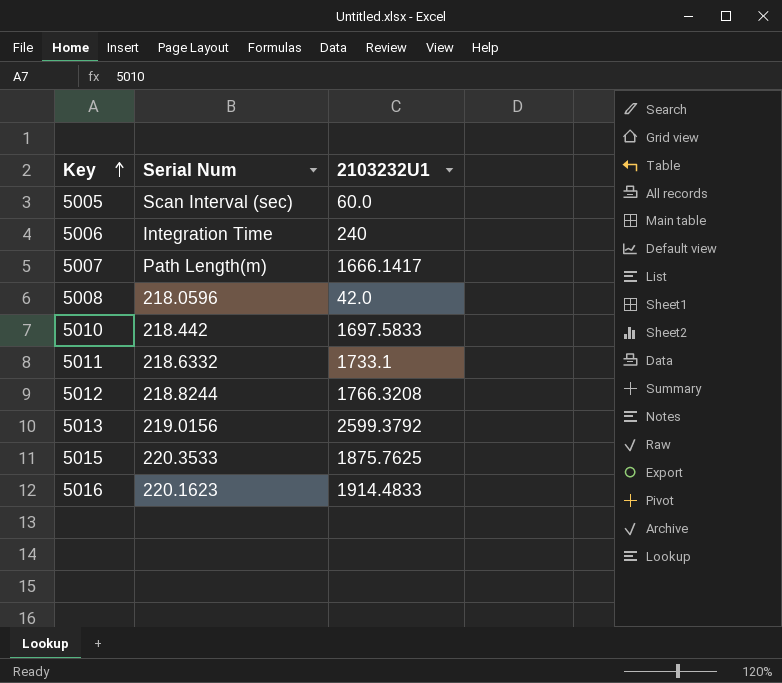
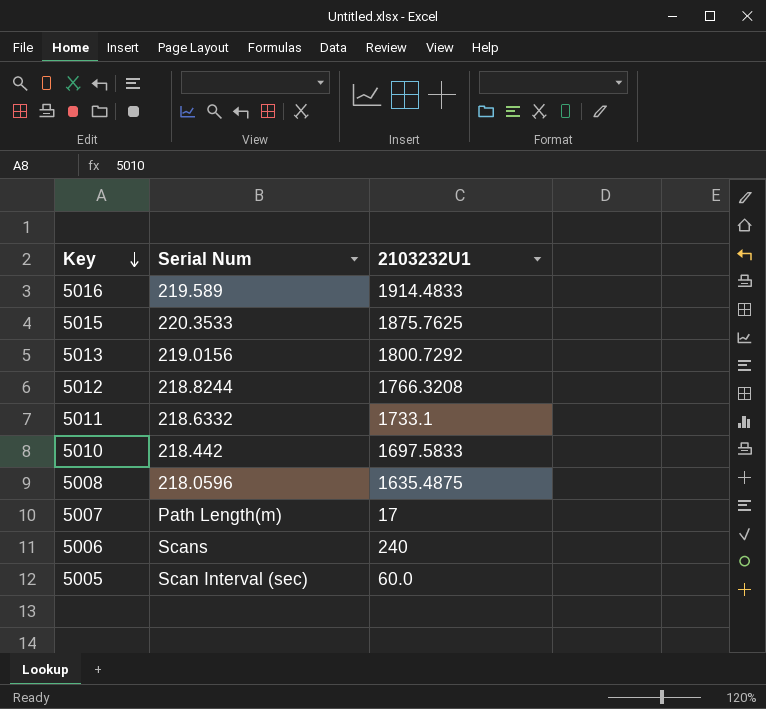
row order: Key ascending -> Key descending
5016 | Serial Num: 220.1623 -> 219.589
5013 | 2103232U1: 2599.3792 -> 1800.7292
5008 | 2103232U1: 42.0 -> 1635.4875
5007 | 2103232U1: 1666.1417 -> 17
5006 | Serial Num: Integration Time -> Scans

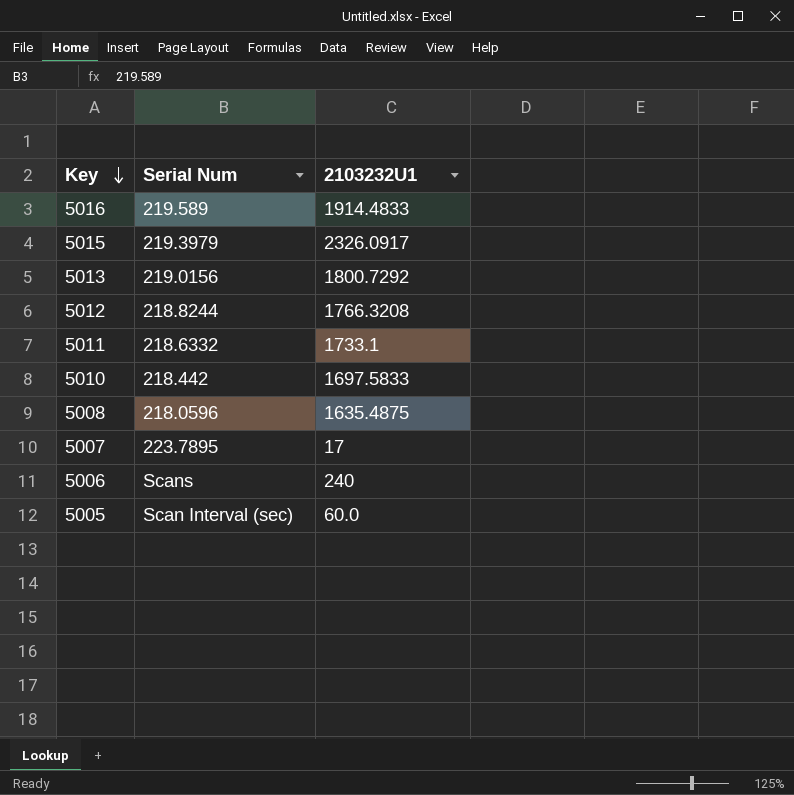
5015 | Serial Num: 220.3533 -> 219.3979
5015 | 2103232U1: 1875.7625 -> 2326.0917
5007 | Serial Num: Path Length(m) -> 223.7895

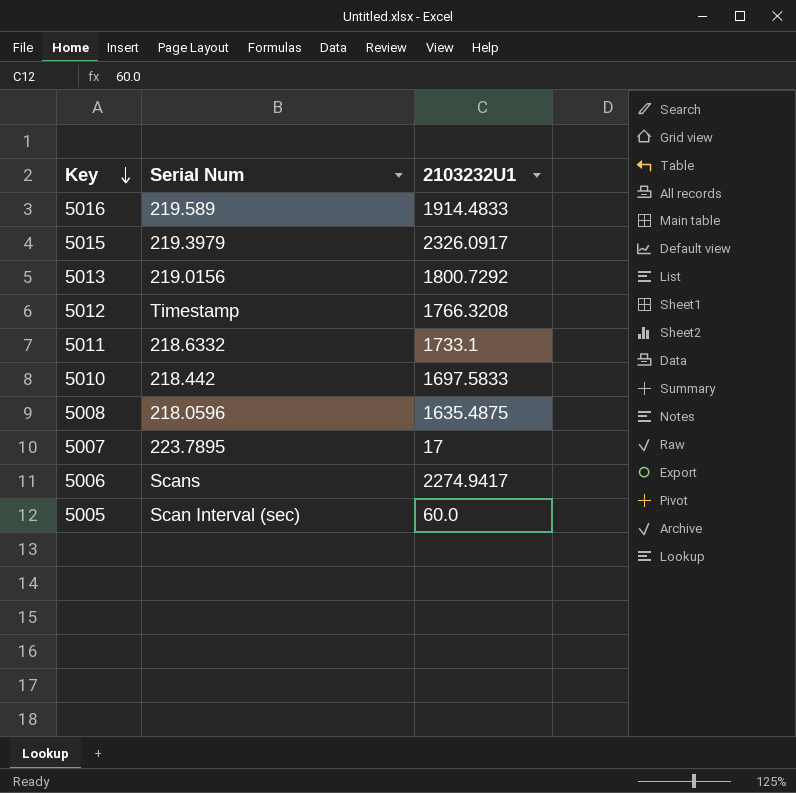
5012 | Serial Num: 218.8244 -> Timestamp
5006 | 2103232U1: 240 -> 2274.9417

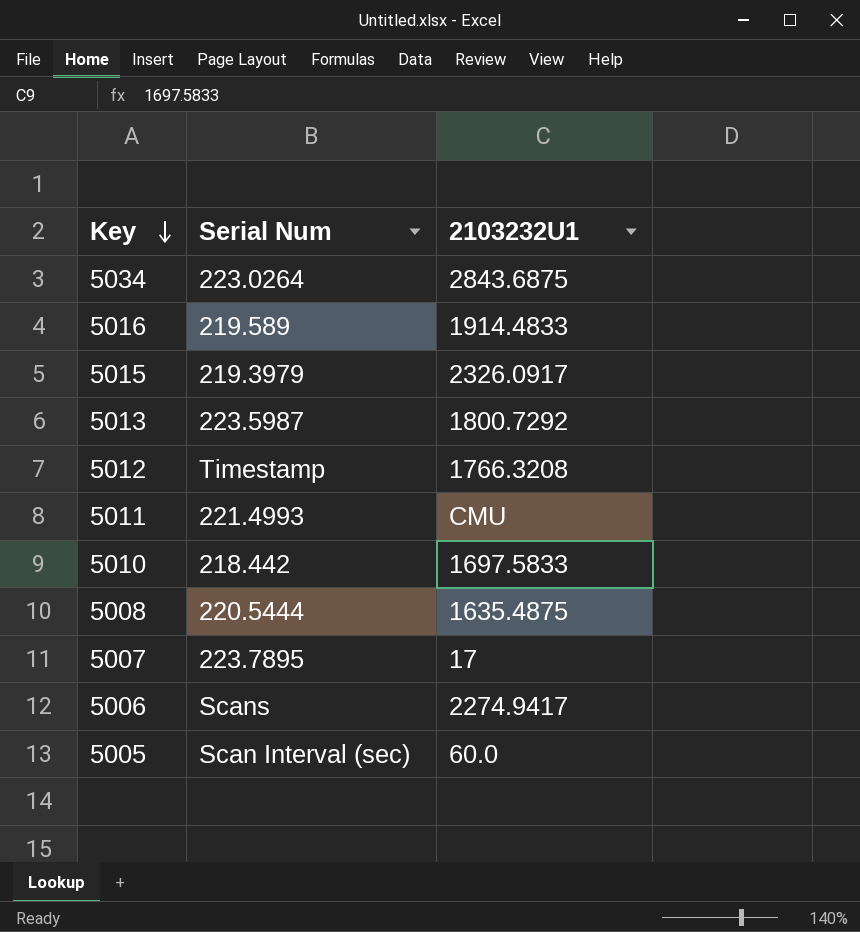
row 5034: none -> 223.0264 | 2843.6875
5013 | Serial Num: 219.0156 -> 223.5987
5011 | Serial Num: 218.6332 -> 221.4993
5011 | 2103232U1: 1733.1 -> CMU
5008 | Serial Num: 218.0596 -> 220.5444

